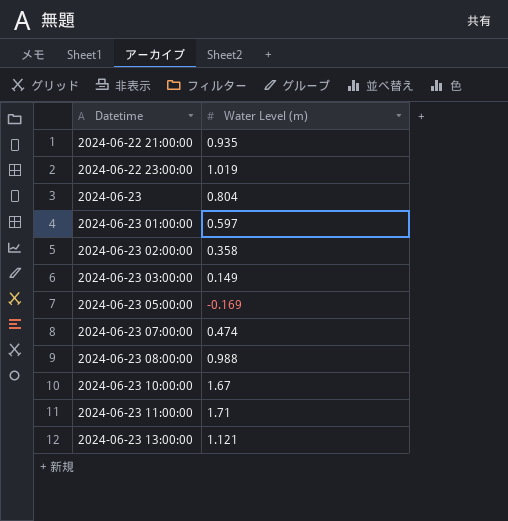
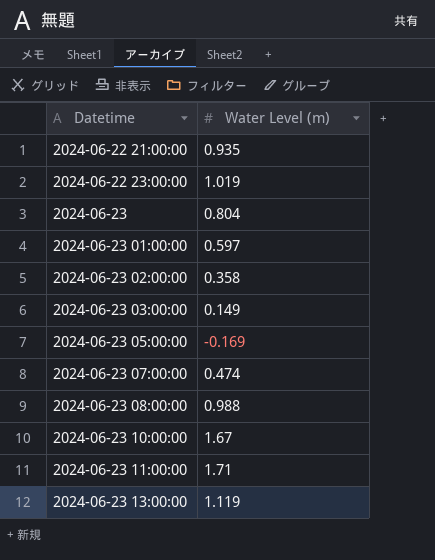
2024-06-23 13:00:00 | Water Level (m): 1.121 -> 1.119

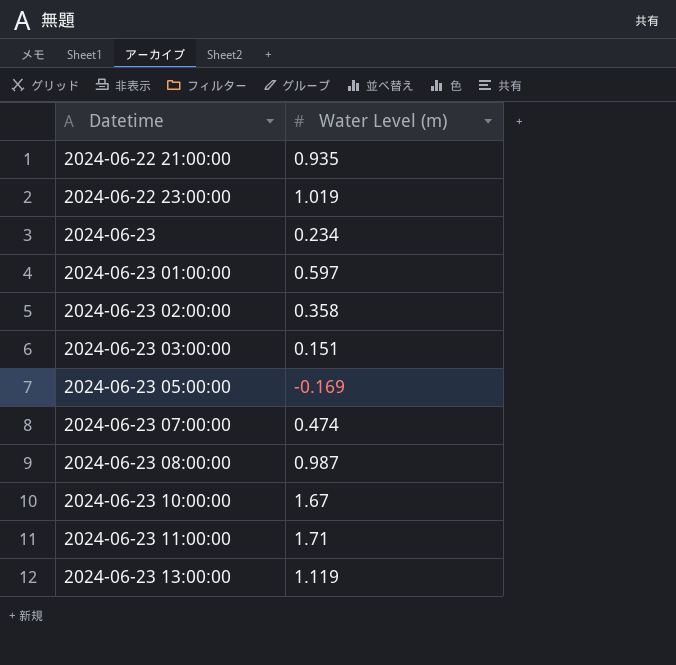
2024-06-23 | Water Level (m): 0.804 -> 0.234
2024-06-23 03:00:00 | Water Level (m): 0.149 -> 0.151
2024-06-23 08:00:00 | Water Level (m): 0.988 -> 0.987

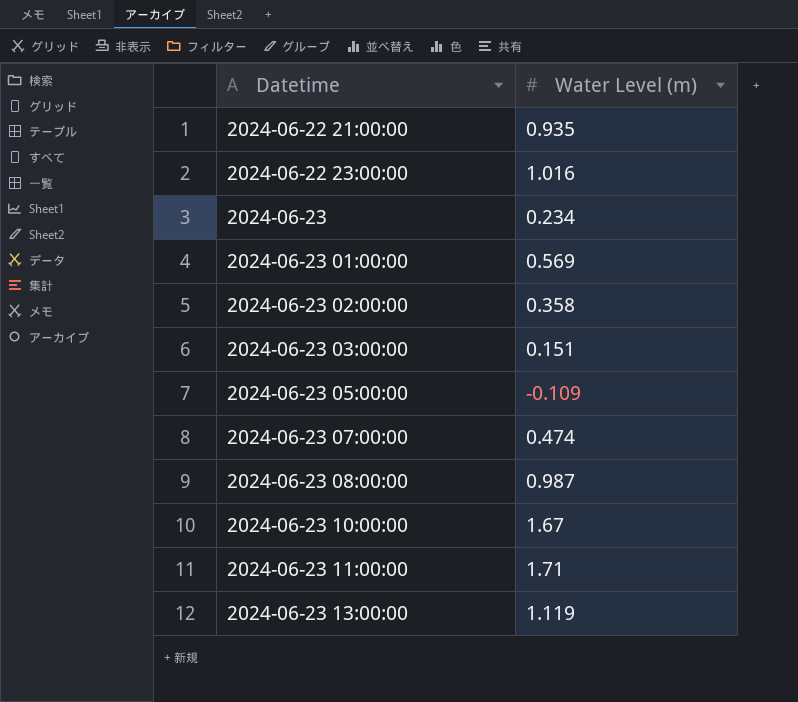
2024-06-22 23:00:00 | Water Level (m): 1.019 -> 1.016
2024-06-23 01:00:00 | Water Level (m): 0.597 -> 0.569
2024-06-23 05:00:00 | Water Level (m): -0.169 -> -0.109

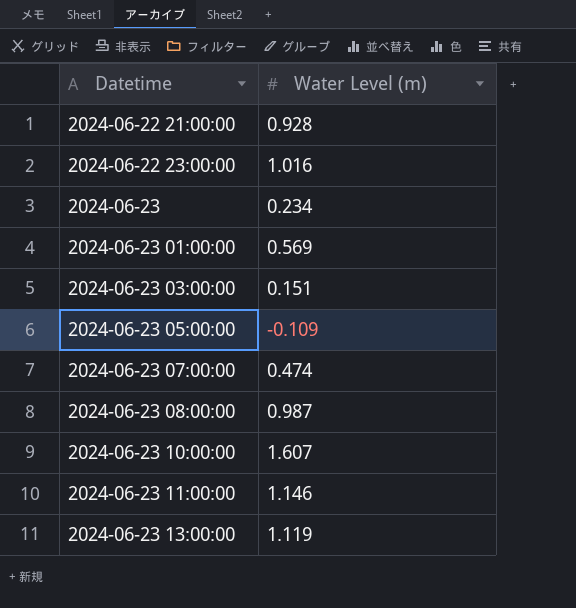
row 2024-06-23 02:00:00: 0.358 -> none
2024-06-22 21:00:00 | Water Level (m): 0.935 -> 0.928
2024-06-23 10:00:00 | Water Level (m): 1.67 -> 1.607
2024-06-23 11:00:00 | Water Level (m): 1.71 -> 1.146

